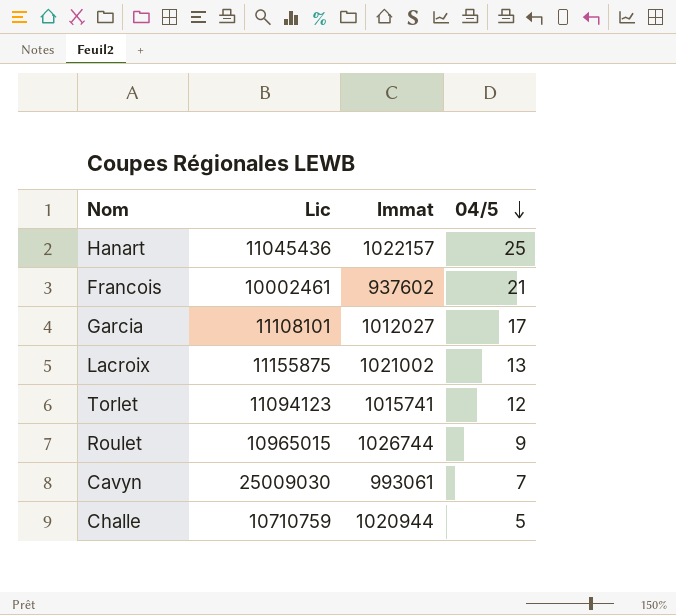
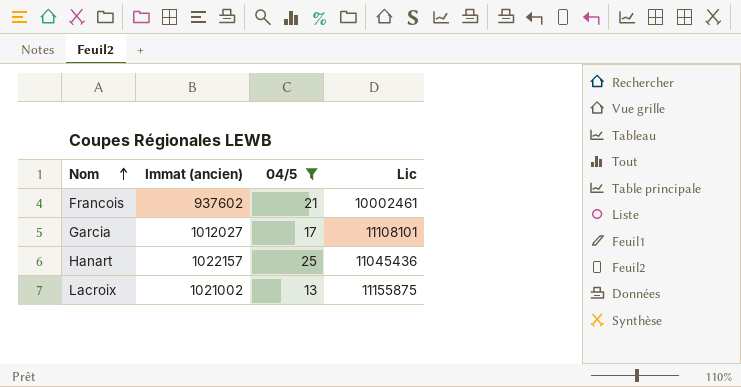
filter: none -> 04/5 >= 13
row order: 04/5 descending -> Nom ascending
column name: Immat -> Immat (ancien)
column Lic | position: 2 -> 4

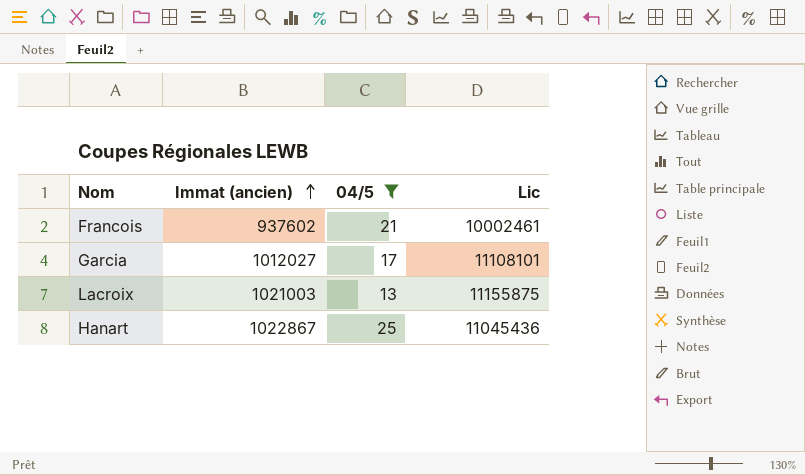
row order: Nom ascending -> Immat (ancien) ascending
Lacroix | Immat (ancien): 1021002 -> 1021003
Hanart | Immat (ancien): 1022157 -> 1022867

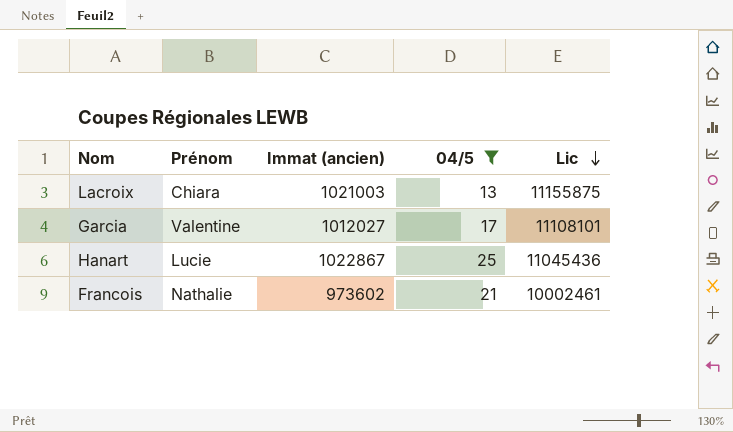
row order: Immat (ancien) ascending -> Lic descending
column Prénom | position: none -> 2
Francois | Immat (ancien): 937602 -> 973602

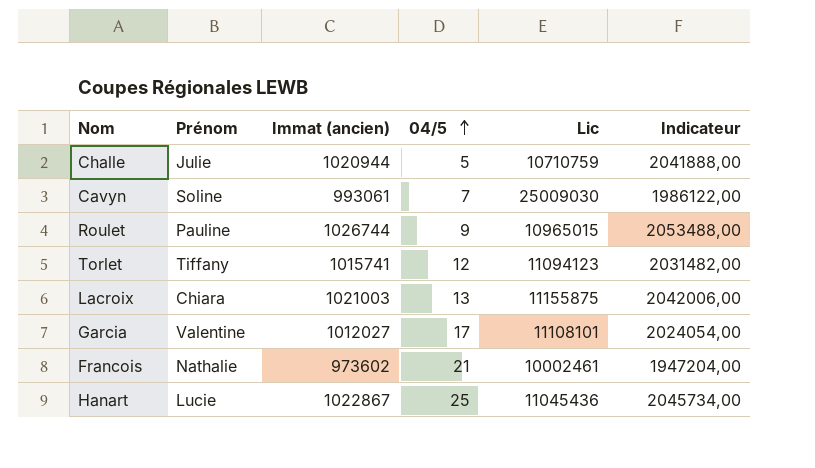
filter: 04/5 >= 13 -> none
row order: Lic descending -> 04/5 ascending
column Indicateur | formula: none -> [Immat (ancien)] * 2

